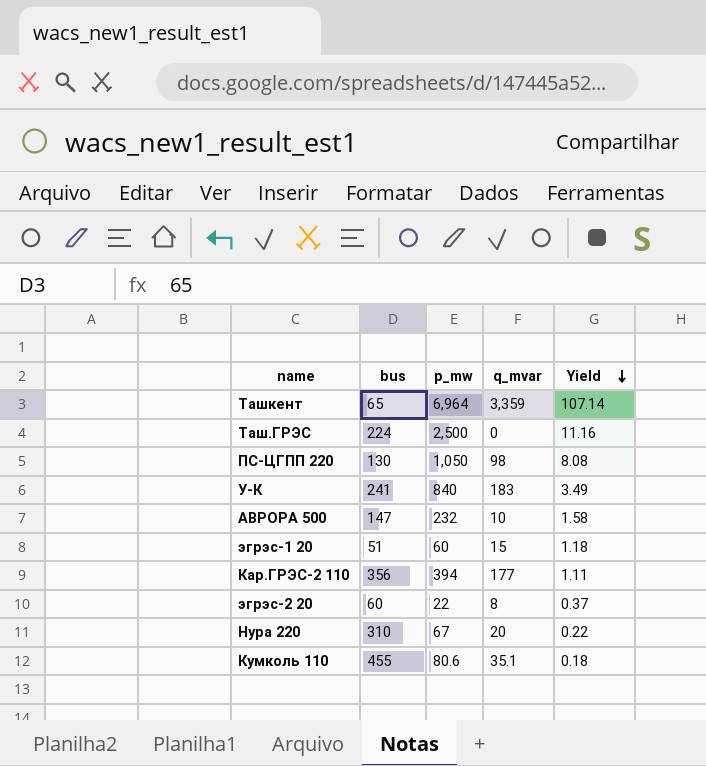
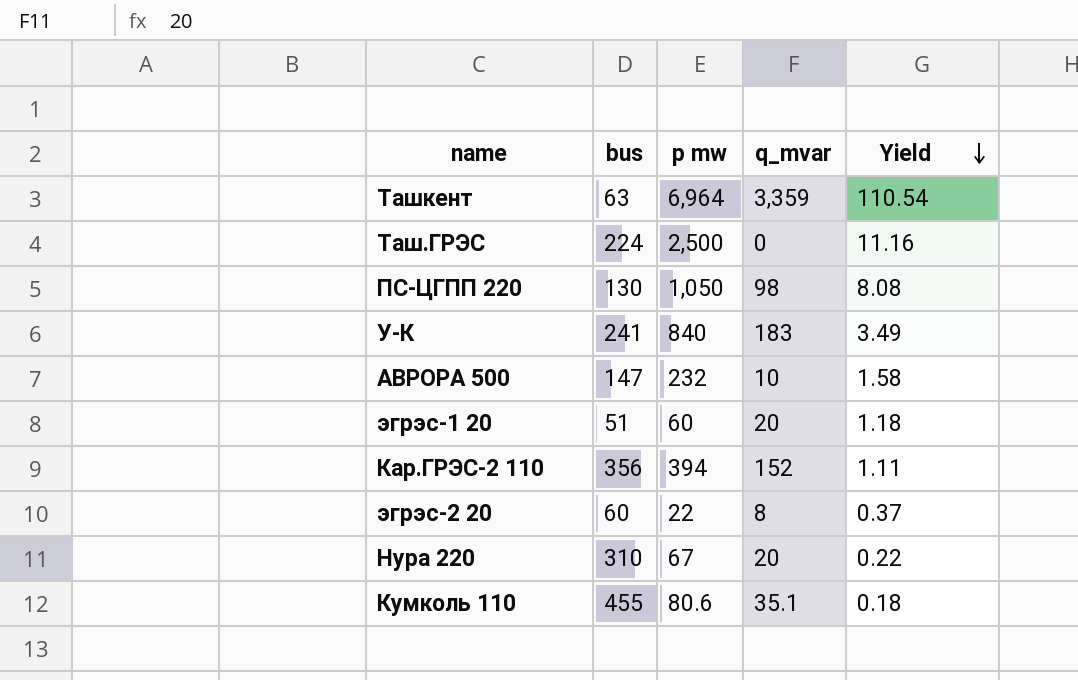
column name: p_mw -> p mw
Ташкент | bus: 65 -> 63
Ташкент | Yield: 107.14 -> 110.54
эгрэс-1 20 | q_mvar: 15 -> 20
Кар.ГРЭС-2 110 | q_mvar: 177 -> 152

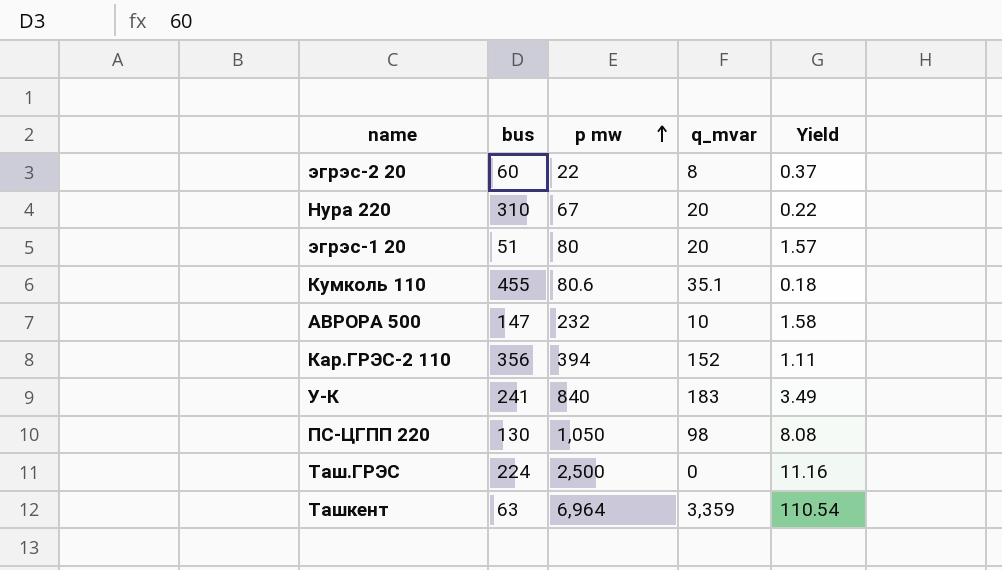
row order: Yield descending -> p mw ascending
эгрэс-1 20 | p mw: 60 -> 80
эгрэс-1 20 | Yield: 1.18 -> 1.57

